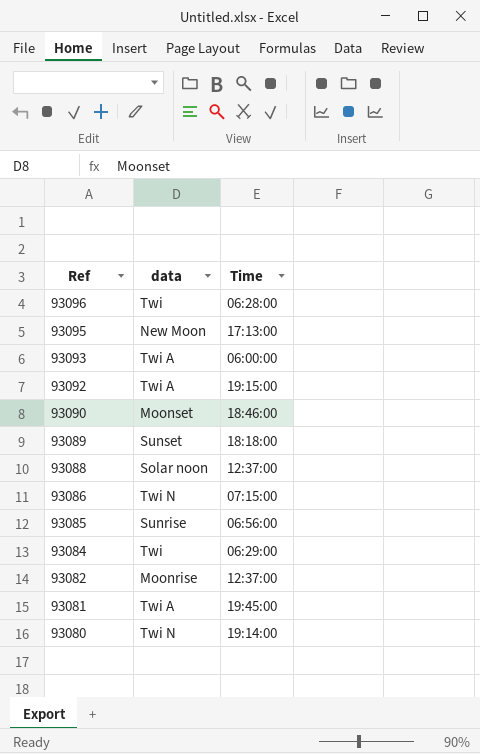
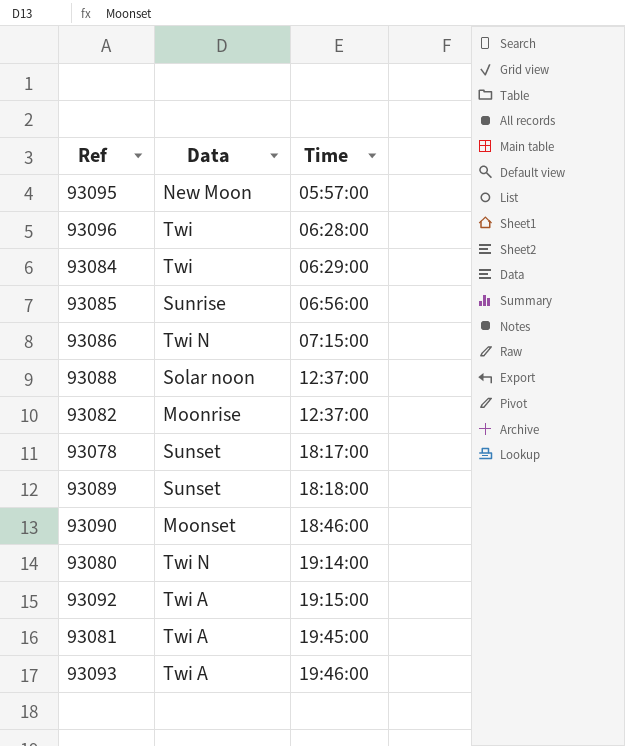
row order: Ref descending -> Time ascending
column name: data -> Data
93095 | Time: 17:13:00 -> 05:57:00
row 93078: none -> Sunset | 18:17:00
93093 | Time: 06:00:00 -> 19:46:00

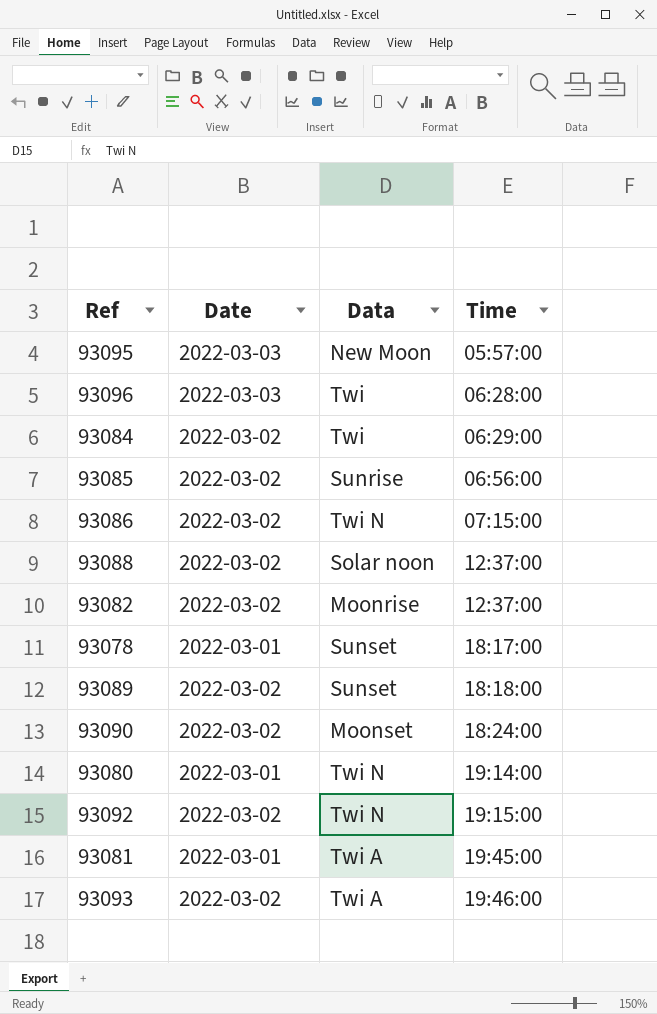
column Date | position: none -> 2
93090 | Time: 18:46:00 -> 18:24:00
93092 | Data: Twi A -> Twi N

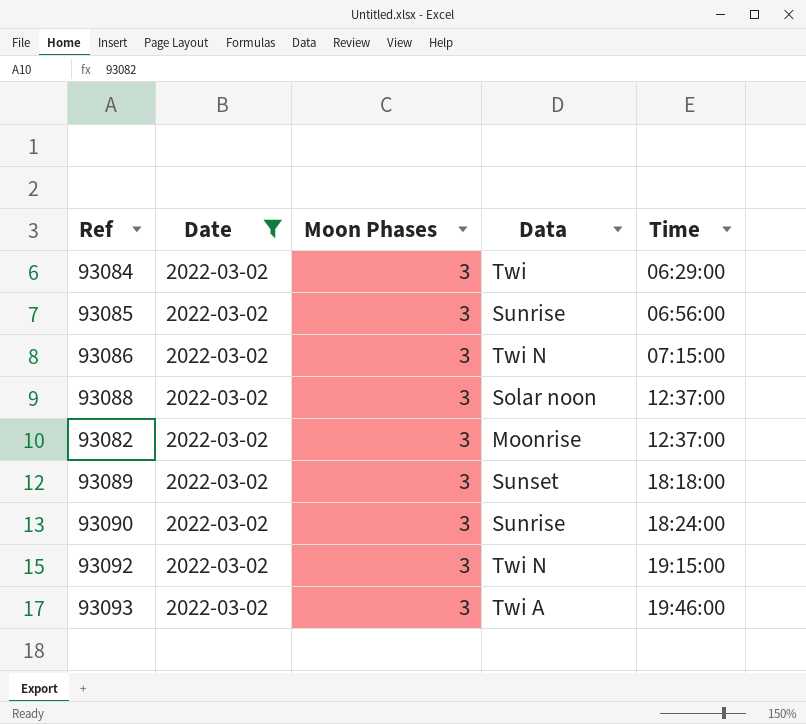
filter: none -> Date = 2022-03-02
column Moon Phases | position: none -> 3
93090 | Data: Moonset -> Sunrise

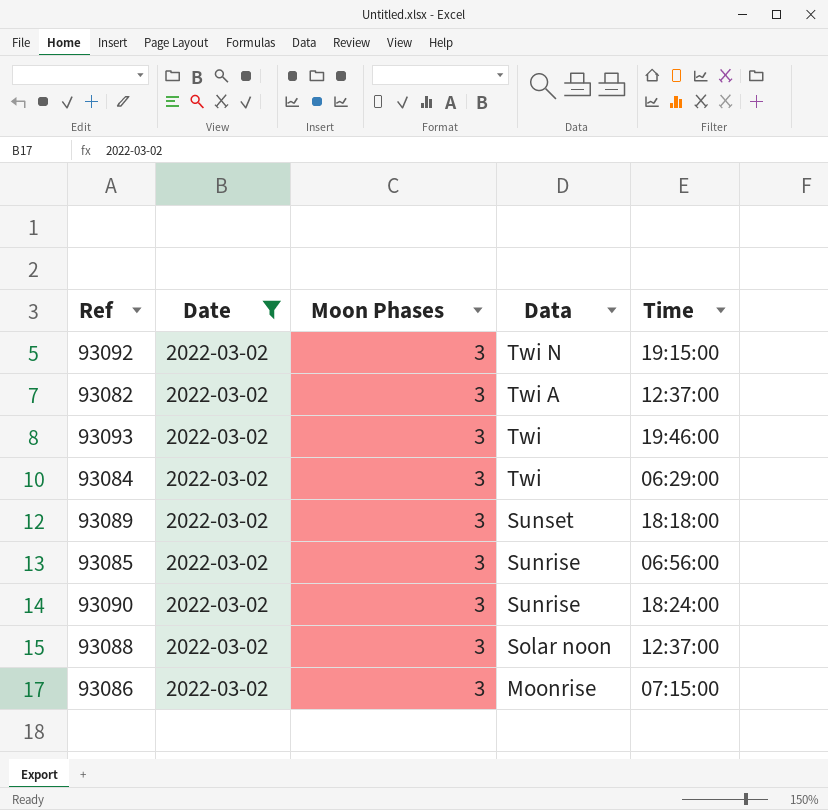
row order: Time ascending -> Data descending
93082 | Data: Moonrise -> Twi A
93093 | Data: Twi A -> Twi
93086 | Data: Twi N -> Moonrise

